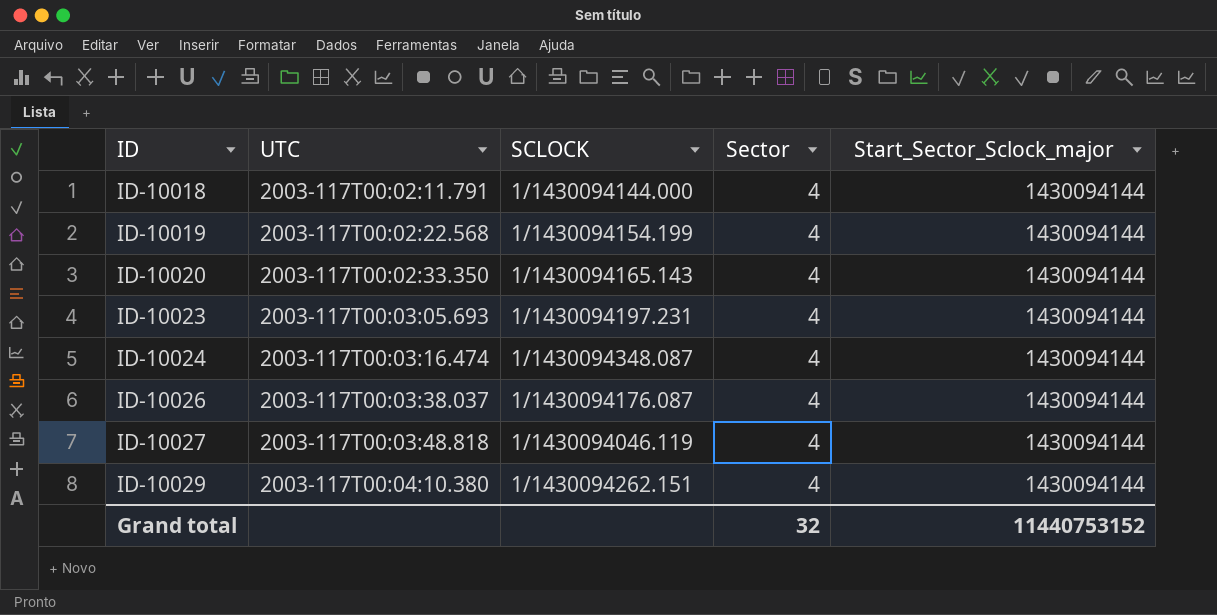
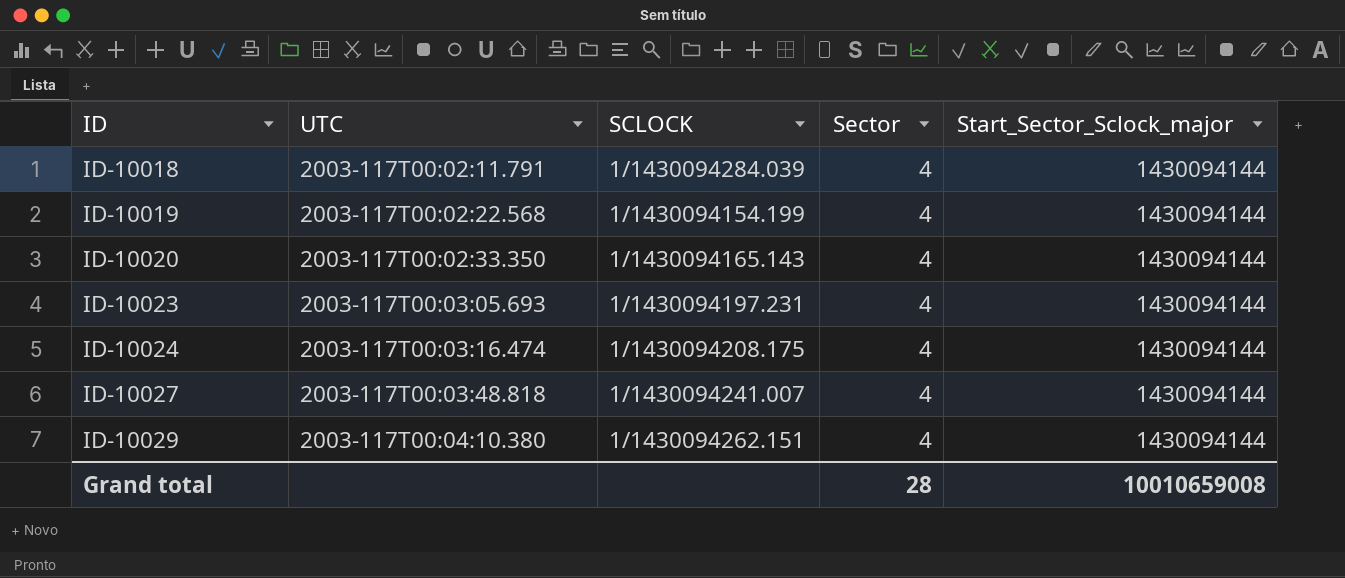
row ID-10026: 2003-117T00:03:38.037 | 1/1430094176.087 | 4 | 1430094144 -> none
ID-10018 | SCLOCK: 1/1430094144.000 -> 1/1430094284.039
ID-10024 | SCLOCK: 1/1430094348.087 -> 1/1430094208.175
ID-10027 | SCLOCK: 1/1430094046.119 -> 1/1430094241.007
Grand total | Sector: 32 -> 28
Grand total | Start_Sector_Sclock_major: 11440753152 -> 10010659008

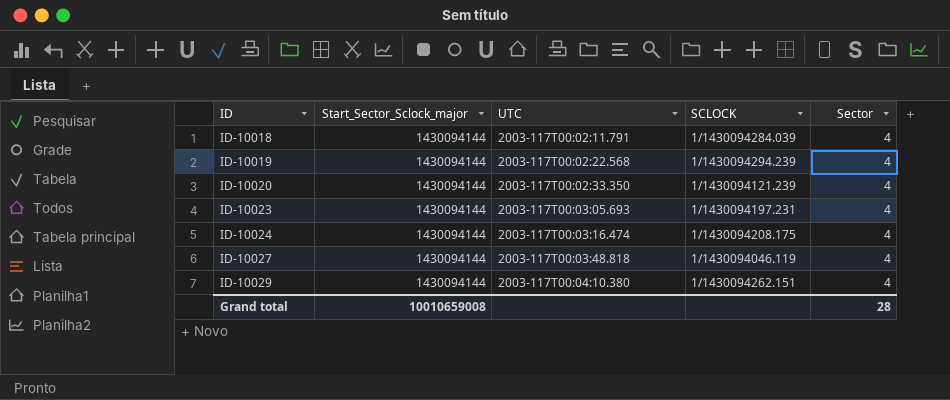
column Start_Sector_Sclock_major | position: 5 -> 2
ID-10019 | SCLOCK: 1/1430094154.199 -> 1/1430094294.239
ID-10020 | SCLOCK: 1/1430094165.143 -> 1/1430094121.239
ID-10027 | SCLOCK: 1/1430094241.007 -> 1/1430094046.119

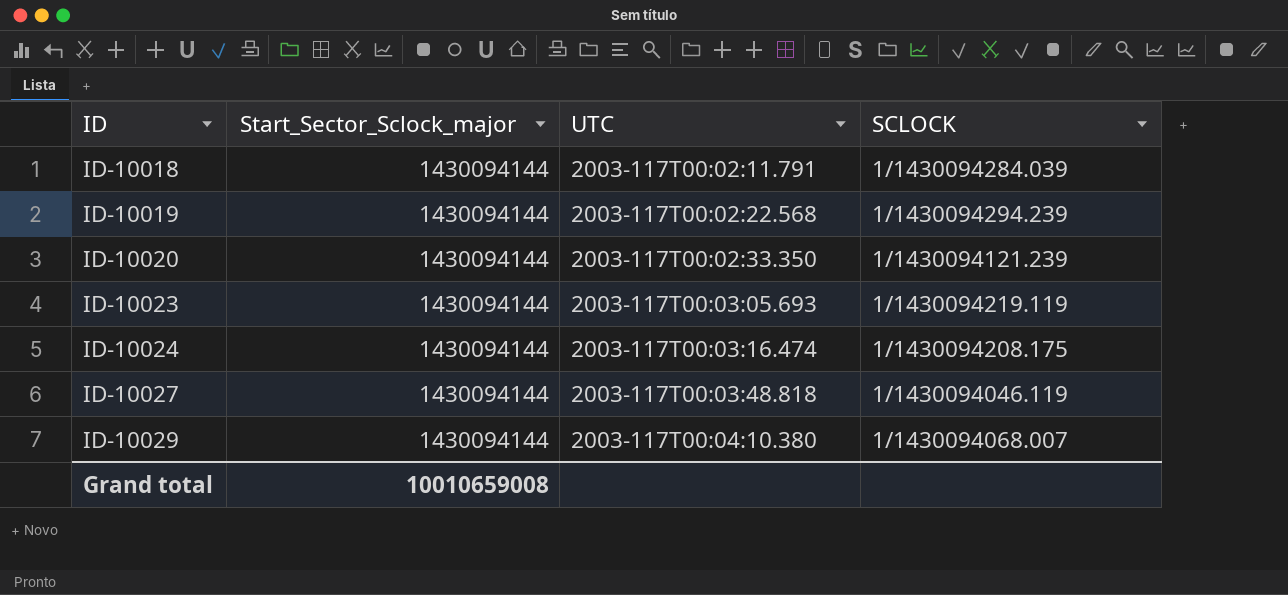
column Sector | position: 5 -> none
ID-10023 | SCLOCK: 1/1430094197.231 -> 1/1430094219.119
ID-10029 | SCLOCK: 1/1430094262.151 -> 1/1430094068.007

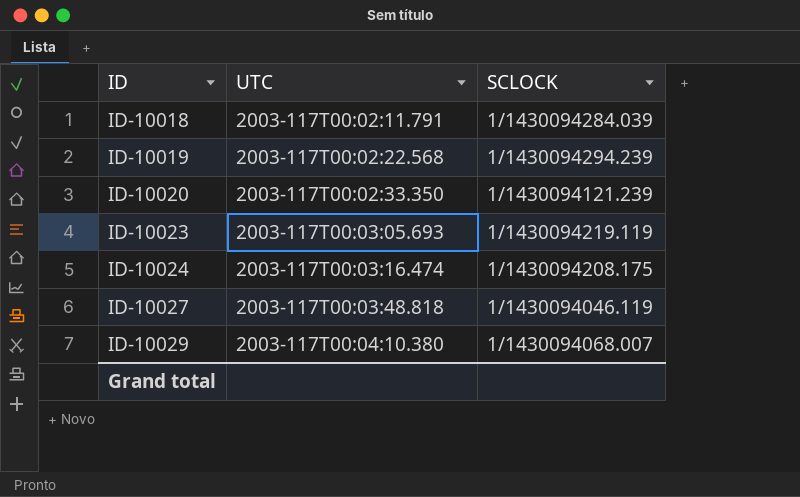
column Start_Sector_Sclock_major | position: 2 -> none

